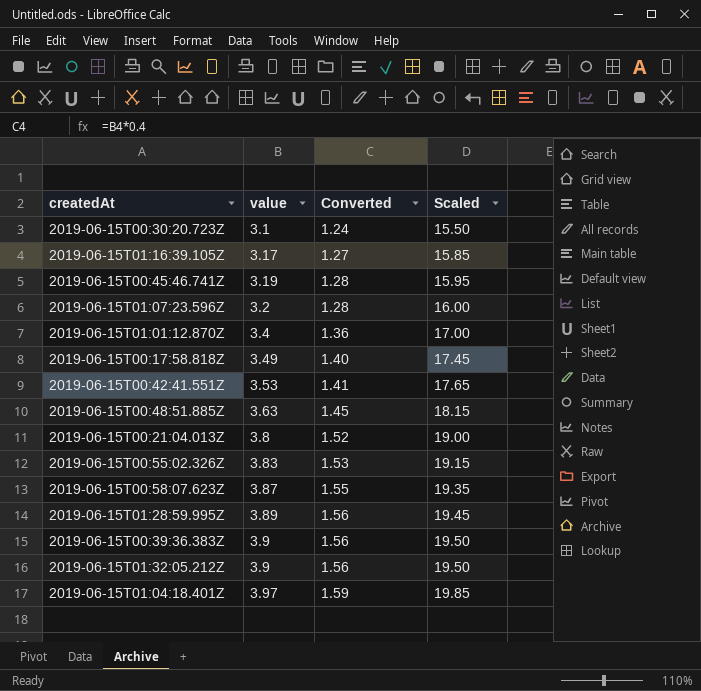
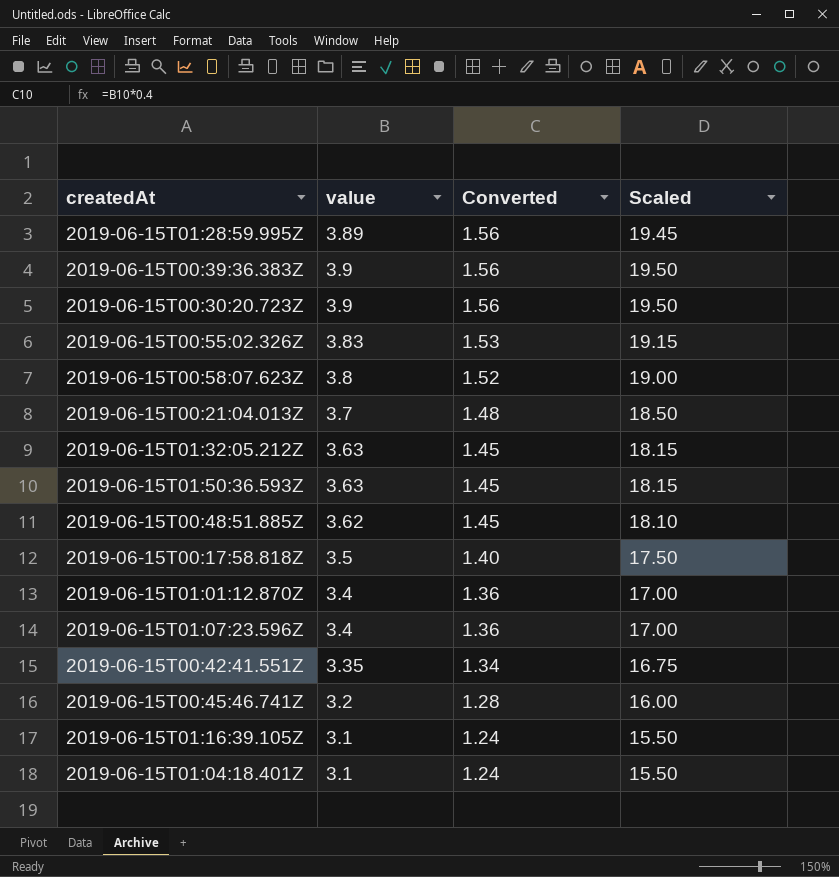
row order: value ascending -> Converted descending
2019-06-15T00:30:20.723Z | value: 3.1 -> 3.9
2019-06-15T00:30:20.723Z | Converted: 1.24 -> 1.56
2019-06-15T00:30:20.723Z | Scaled: 15.50 -> 19.50
2019-06-15T00:58:07.623Z | value: 3.87 -> 3.8
2019-06-15T00:58:07.623Z | Converted: 1.55 -> 1.52
2019-06-15T00:58:07.623Z | Scaled: 19.35 -> 19.00
2019-06-15T00:21:04.013Z | value: 3.8 -> 3.7
2019-06-15T00:21:04.013Z | Converted: 1.52 -> 1.48
2019-06-15T00:21:04.013Z | Scaled: 19.00 -> 18.50
2019-06-15T01:32:05.212Z | value: 3.9 -> 3.63
2019-06-15T01:32:05.212Z | Converted: 1.56 -> 1.45
2019-06-15T01:32:05.212Z | Scaled: 19.50 -> 18.15
row 2019-06-15T01:50:36.593Z: none -> 3.63 | 1.45 | 18.15
2019-06-15T00:48:51.885Z | value: 3.63 -> 3.62
2019-06-15T00:48:51.885Z | Scaled: 18.15 -> 18.10
2019-06-15T00:17:58.818Z | value: 3.49 -> 3.5
2019-06-15T00:17:58.818Z | Scaled: 17.45 -> 17.50
2019-06-15T01:07:23.596Z | value: 3.2 -> 3.4
2019-06-15T01:07:23.596Z | Converted: 1.28 -> 1.36
2019-06-15T01:07:23.596Z | Scaled: 16.00 -> 17.00
2019-06-15T00:42:41.551Z | value: 3.53 -> 3.35
2019-06-15T00:42:41.551Z | Converted: 1.41 -> 1.34
2019-06-15T00:42:41.551Z | Scaled: 17.65 -> 16.75
2019-06-15T00:45:46.741Z | value: 3.19 -> 3.2
2019-06-15T00:45:46.741Z | Scaled: 15.95 -> 16.00
2019-06-15T01:16:39.105Z | value: 3.17 -> 3.1
2019-06-15T01:16:39.105Z | Converted: 1.27 -> 1.24
2019-06-15T01:16:39.105Z | Scaled: 15.85 -> 15.50
2019-06-15T01:04:18.401Z | value: 3.97 -> 3.1
2019-06-15T01:04:18.401Z | Converted: 1.59 -> 1.24
2019-06-15T01:04:18.401Z | Scaled: 19.85 -> 15.50

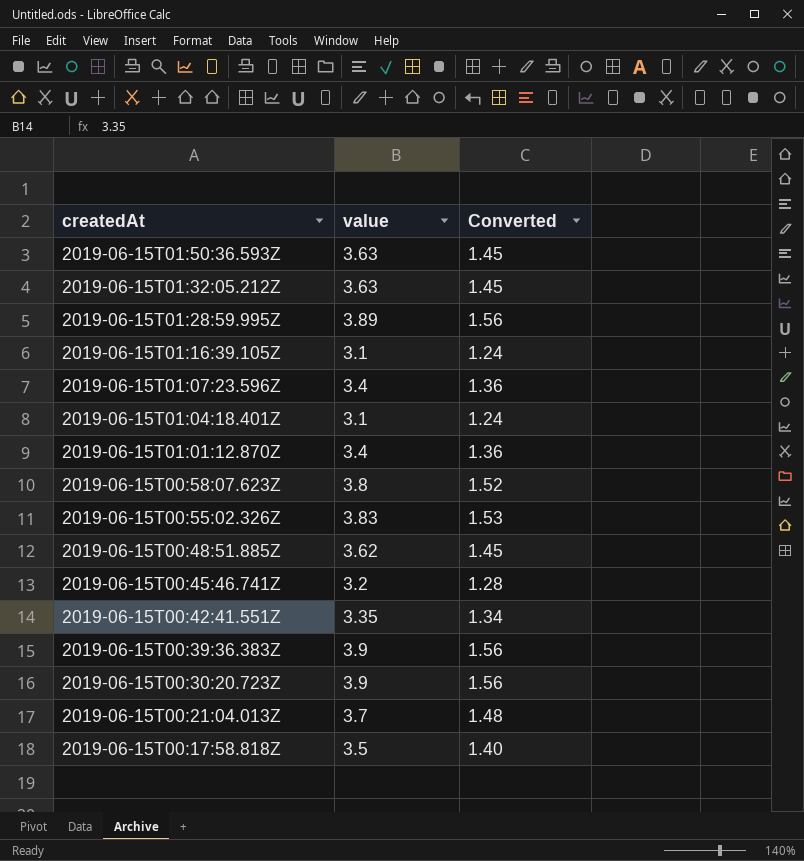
row order: Converted descending -> createdAt descending
column Scaled | formula: [value] * 5 -> none

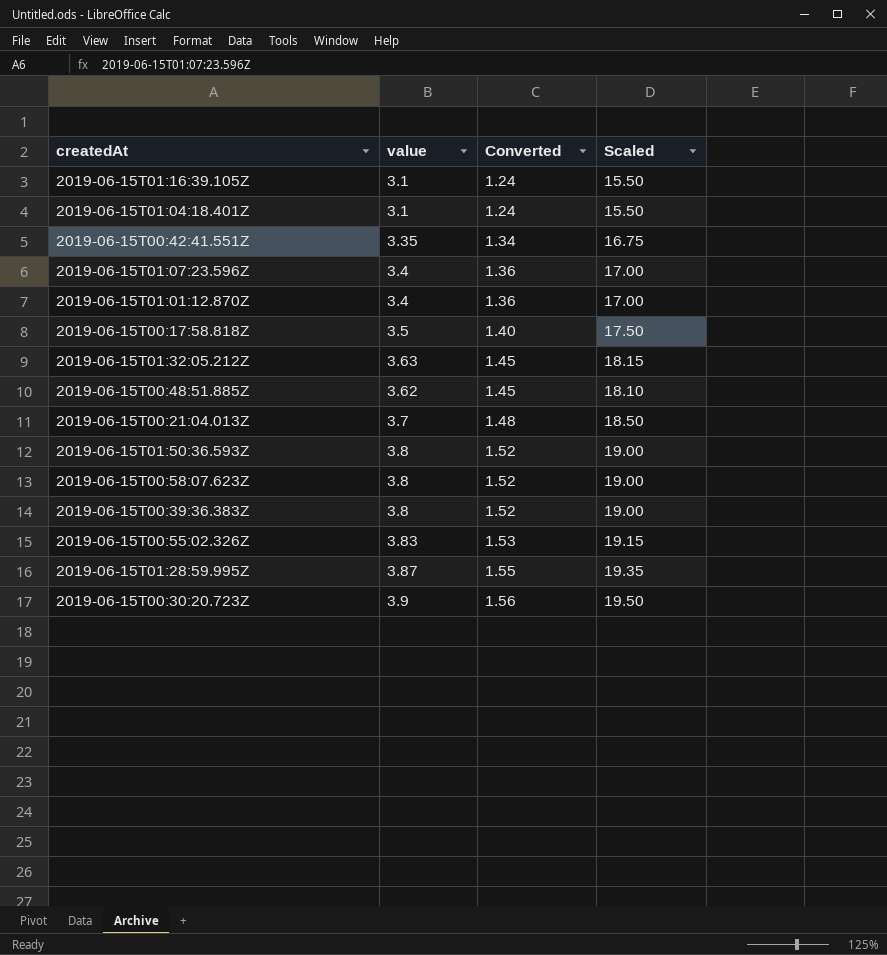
row order: createdAt descending -> Converted ascending
column Scaled | formula: none -> [value] * 5
row 2019-06-15T00:45:46.741Z: 3.2 | 1.28 -> none
2019-06-15T01:50:36.593Z | value: 3.63 -> 3.8
2019-06-15T01:50:36.593Z | Converted: 1.45 -> 1.52
2019-06-15T00:39:36.383Z | value: 3.9 -> 3.8
2019-06-15T00:39:36.383Z | Converted: 1.56 -> 1.52
2019-06-15T01:28:59.995Z | value: 3.89 -> 3.87
2019-06-15T01:28:59.995Z | Converted: 1.56 -> 1.55

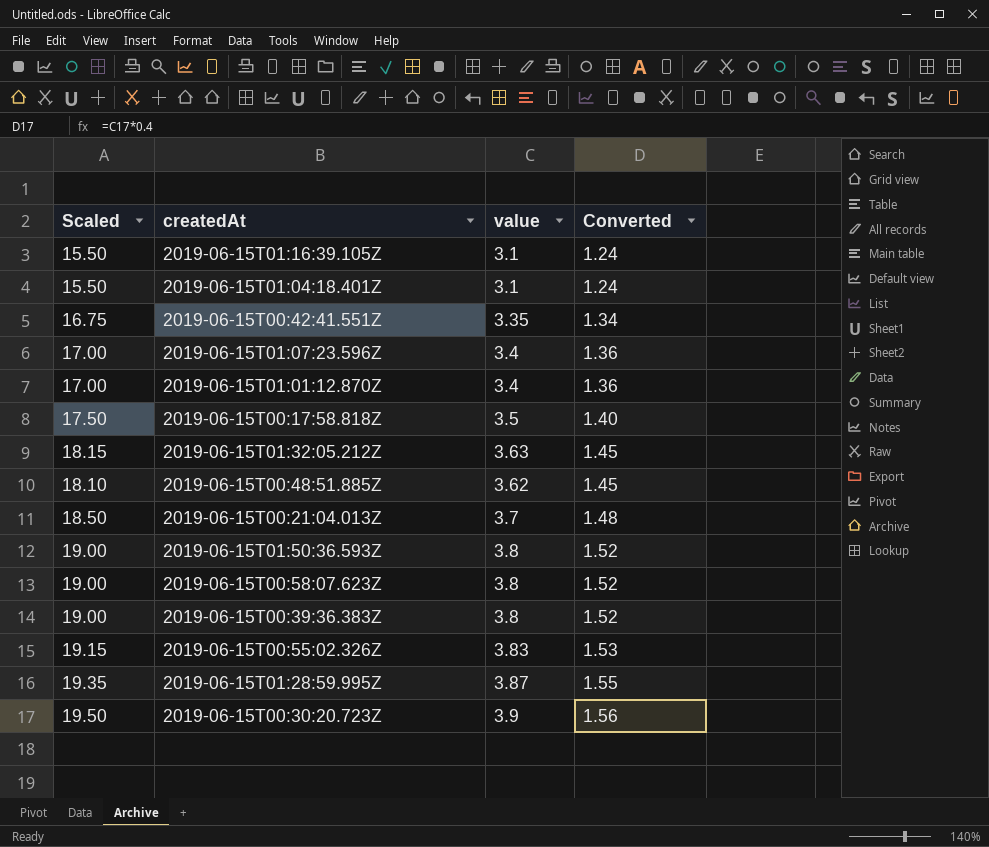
column Scaled | position: 4 -> 1

